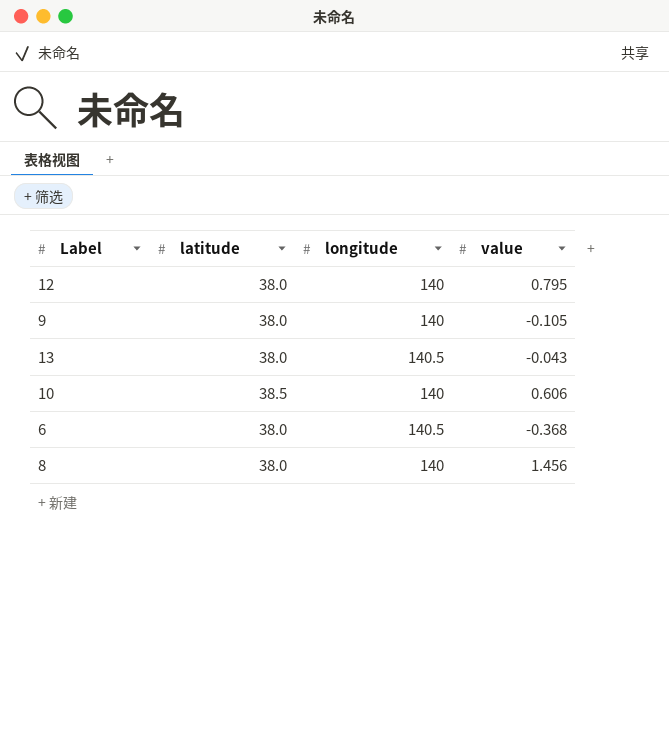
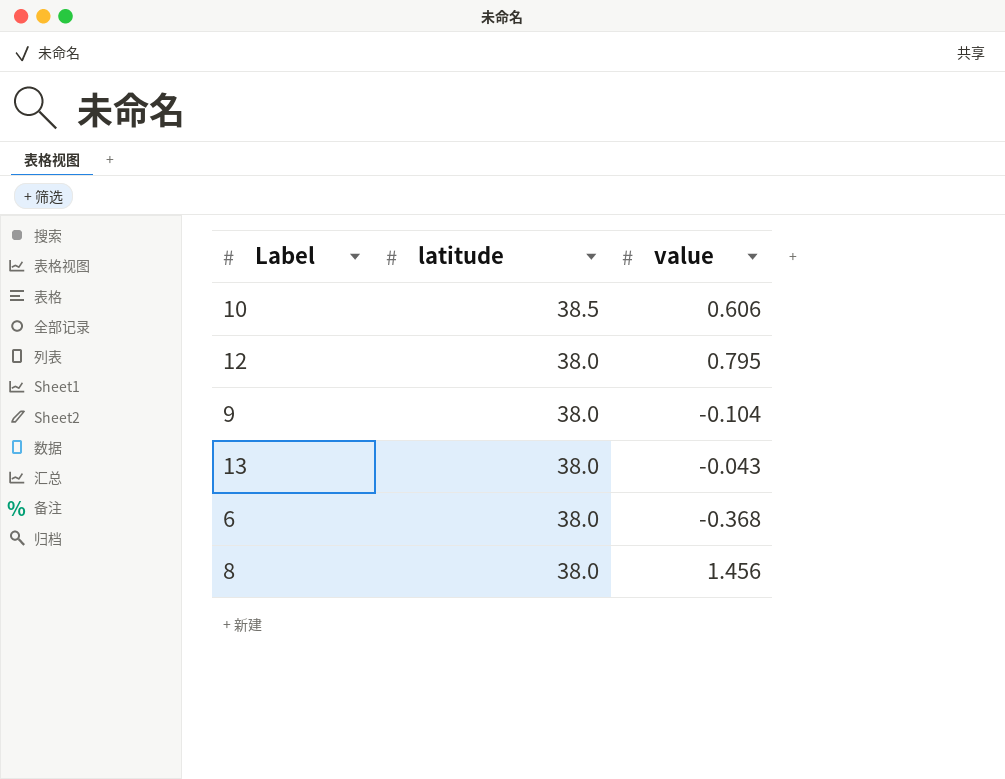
row order: none -> latitude descending
column longitude | position: 3 -> none
9 | value: -0.105 -> -0.104

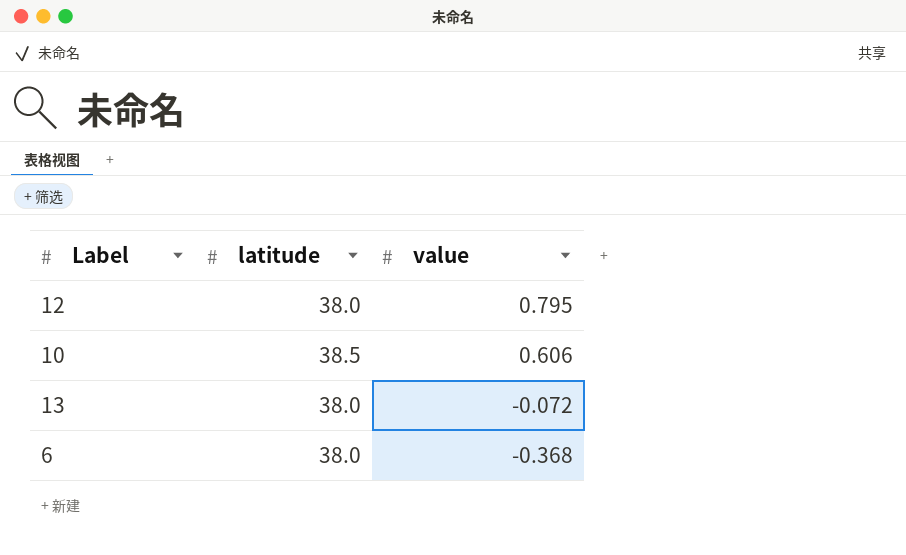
row order: latitude descending -> value descending
row 9: 38.0 | -0.104 -> none
row 8: 38.0 | 1.456 -> none
13 | value: -0.043 -> -0.072

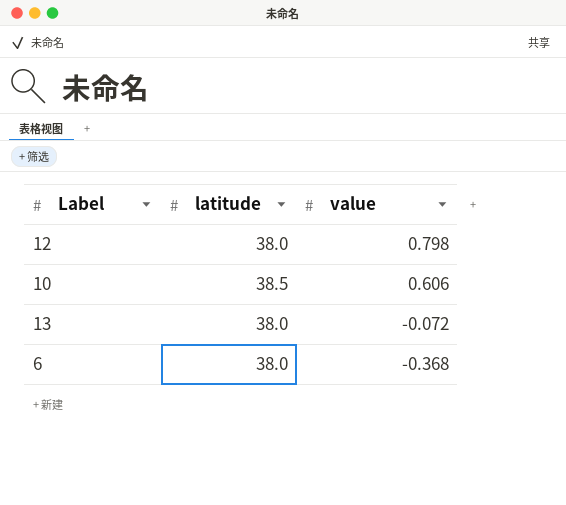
12 | value: 0.795 -> 0.798

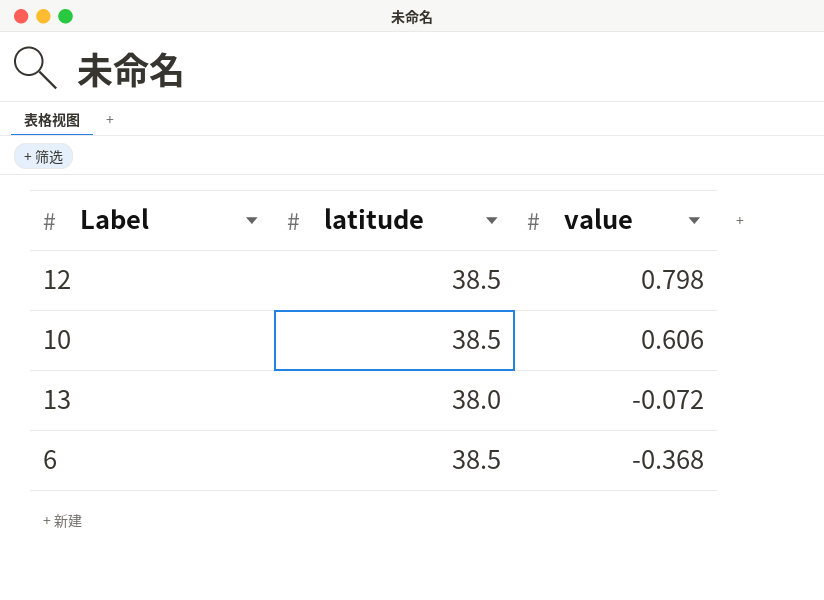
12 | latitude: 38.0 -> 38.5
6 | latitude: 38.0 -> 38.5

